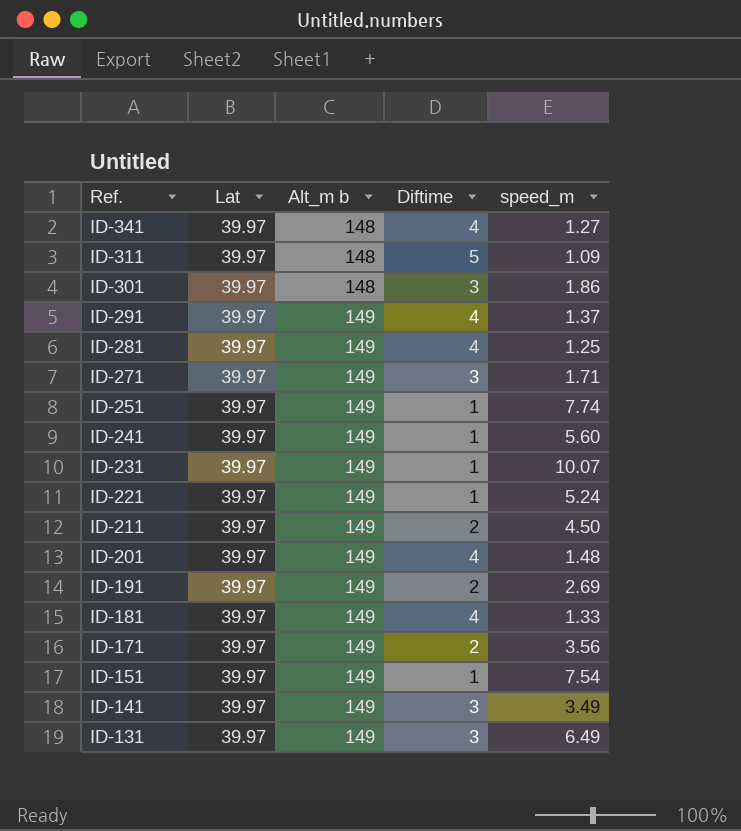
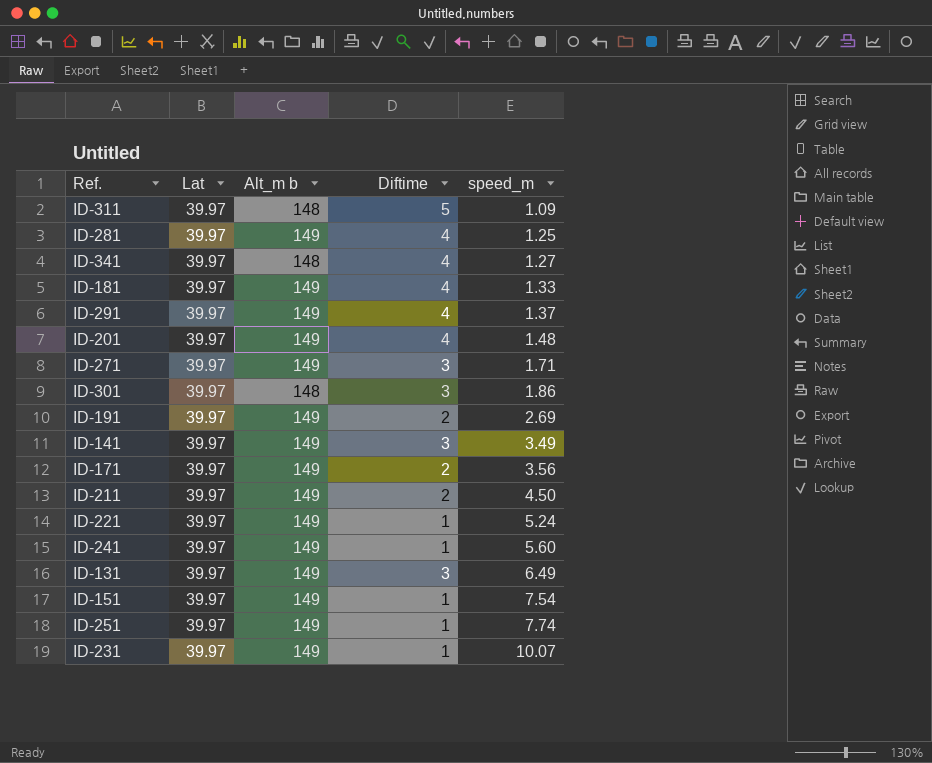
row order: Ref. descending -> speed_m ascending

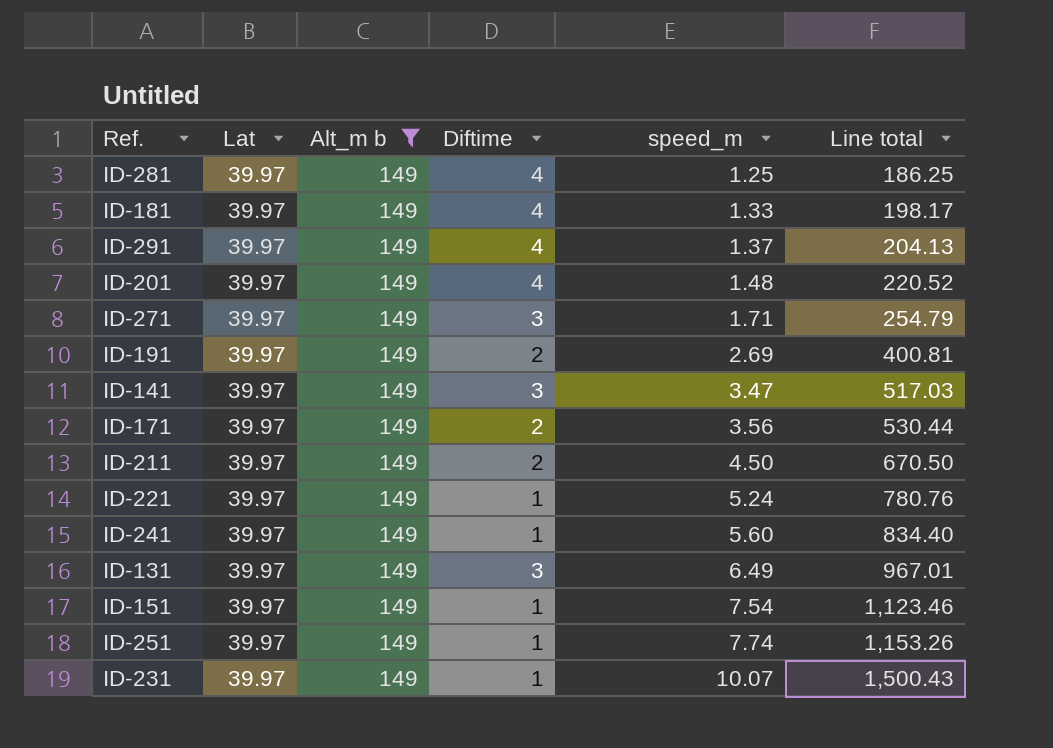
filter: none -> Alt_m b = 149
column Line total | formula: none -> [Alt_m b] * [speed_m]
ID-141 | speed_m: 3.49 -> 3.47

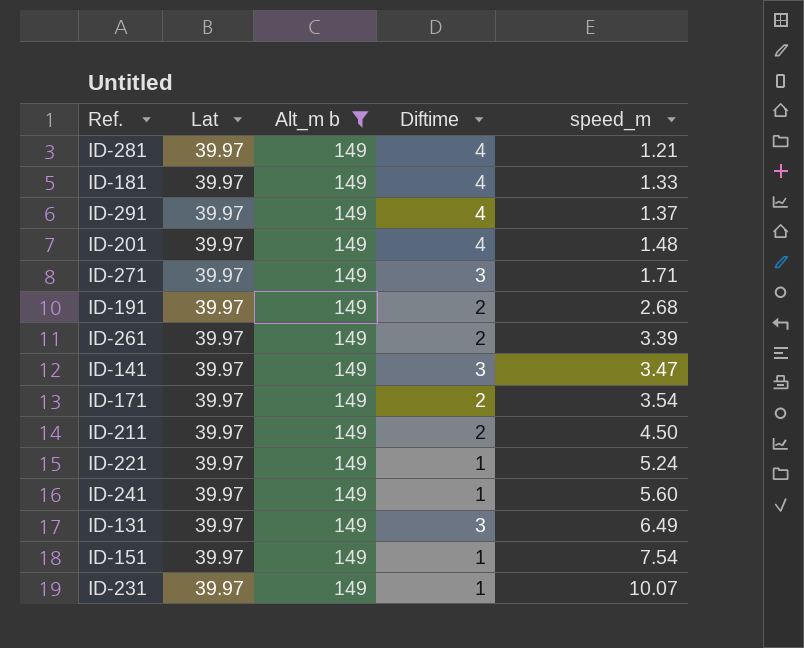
column Line total | formula: [Alt_m b] * [speed_m] -> none
row ID-251: 39.97 | 149 | 1 | 7.74 | 1,153.26 -> none
ID-281 | speed_m: 1.25 -> 1.21
ID-191 | speed_m: 2.69 -> 2.68
row ID-261: none -> 39.97 | 149 | 2 | 3.39
ID-171 | speed_m: 3.56 -> 3.54

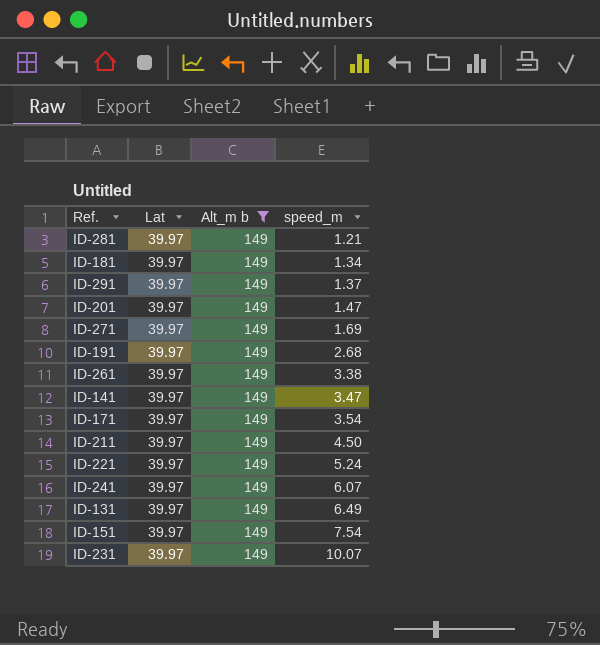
column Diftime | position: 4 -> none
ID-181 | speed_m: 1.33 -> 1.34
ID-201 | speed_m: 1.48 -> 1.47
ID-271 | speed_m: 1.71 -> 1.69
ID-261 | speed_m: 3.39 -> 3.38
ID-241 | speed_m: 5.60 -> 6.07

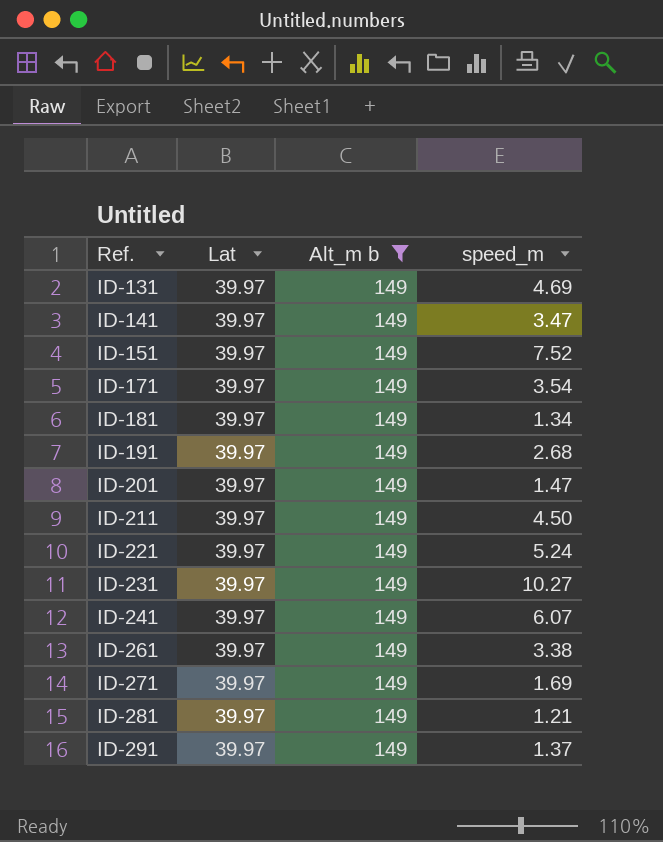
row order: speed_m ascending -> Ref. ascending
ID-131 | speed_m: 6.49 -> 4.69
ID-151 | speed_m: 7.54 -> 7.52
ID-231 | speed_m: 10.07 -> 10.27

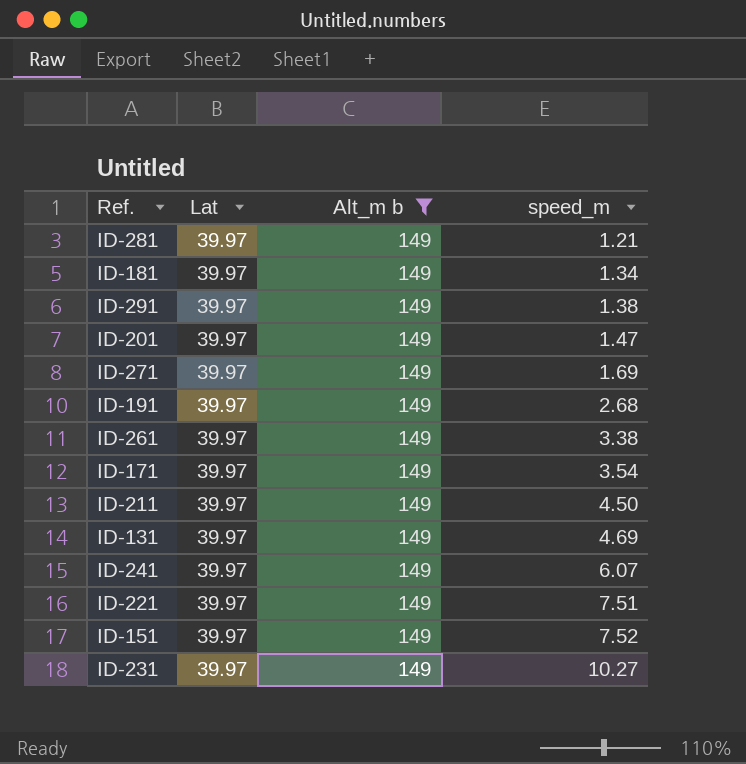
row order: Ref. ascending -> speed_m ascending
row ID-141: 39.97 | 149 | 3.47 -> none
ID-291 | speed_m: 1.37 -> 1.38
ID-221 | speed_m: 5.24 -> 7.51

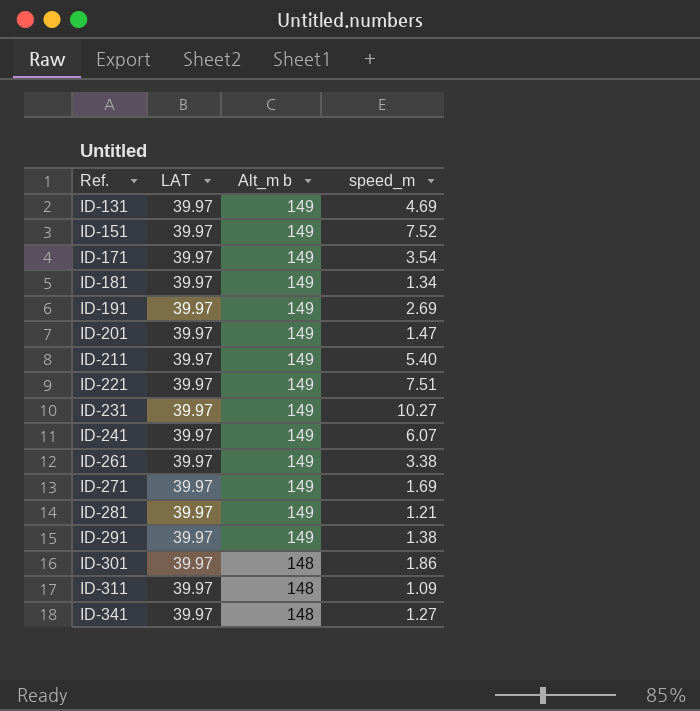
filter: Alt_m b = 149 -> none
row order: speed_m ascending -> Ref. ascending
column name: Lat -> LAT
ID-191 | speed_m: 2.68 -> 2.69
ID-211 | speed_m: 4.50 -> 5.40

